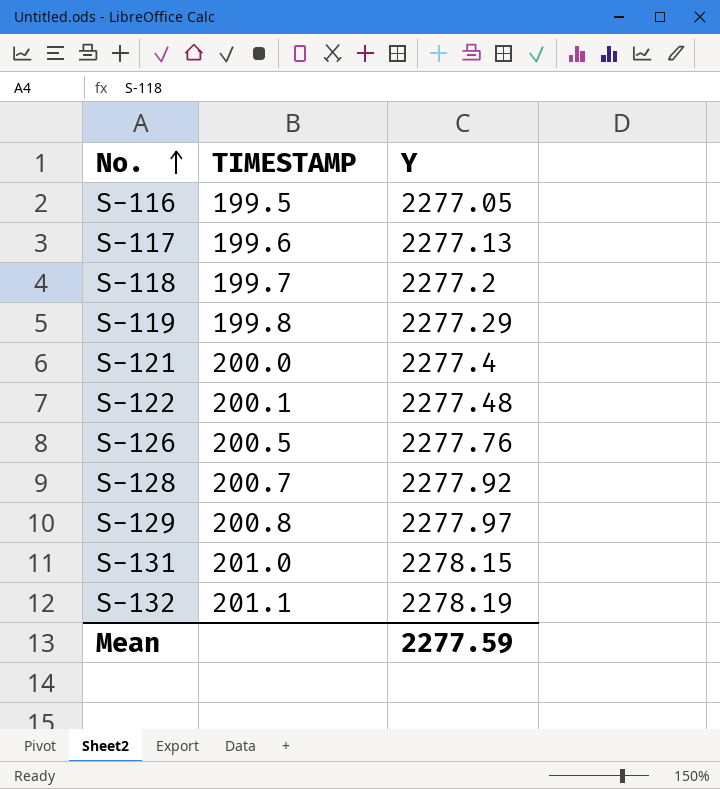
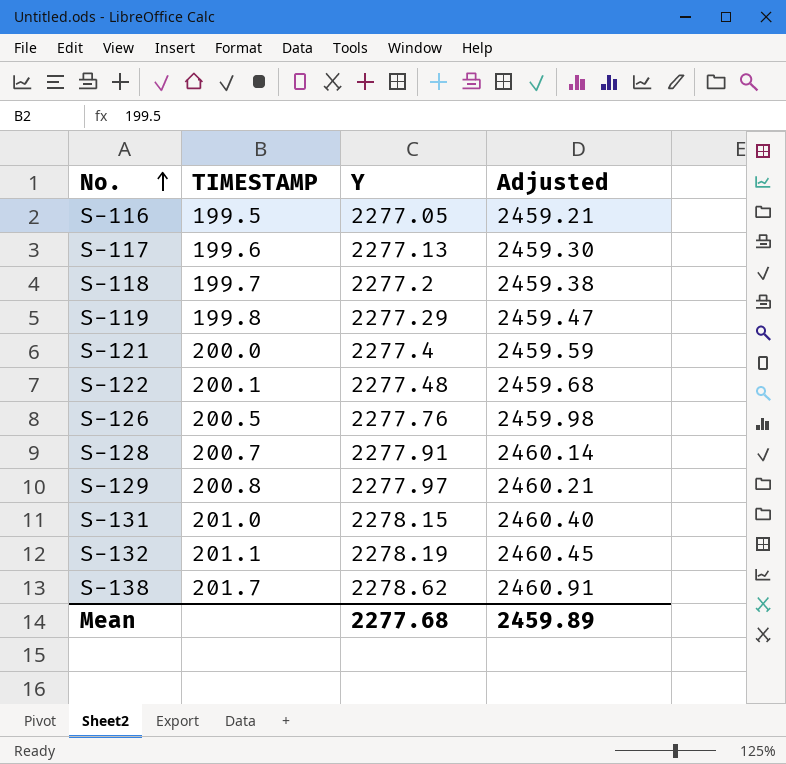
column Adjusted | formula: none -> [Y] * 1.08
S-128 | Y: 2277.92 -> 2277.91
row S-138: none -> 201.7 | 2278.62 | 2460.91
Mean | Y: 2277.59 -> 2277.68

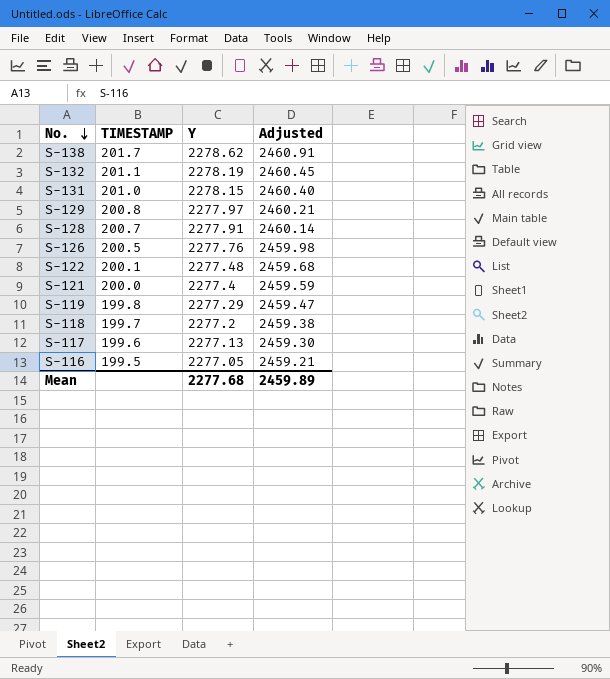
row order: No. ascending -> No. descending

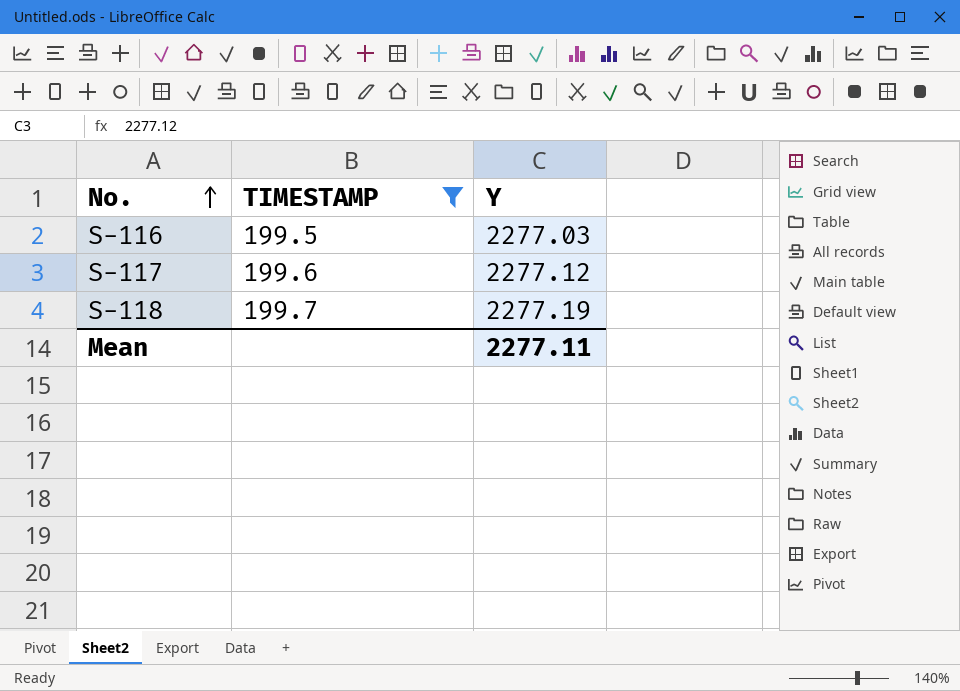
filter: none -> TIMESTAMP <= 199.7
row order: No. descending -> No. ascending
column Adjusted | formula: [Y] * 1.08 -> none
S-116 | Y: 2277.05 -> 2277.03
S-117 | Y: 2277.13 -> 2277.12
S-118 | Y: 2277.2 -> 2277.19
Mean | Y: 2277.68 -> 2277.11

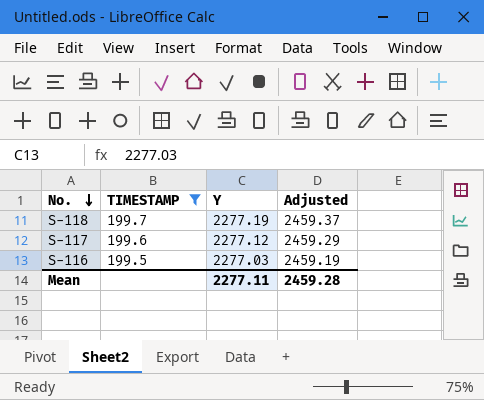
row order: No. ascending -> No. descending
column Adjusted | formula: none -> [Y] * 1.08

